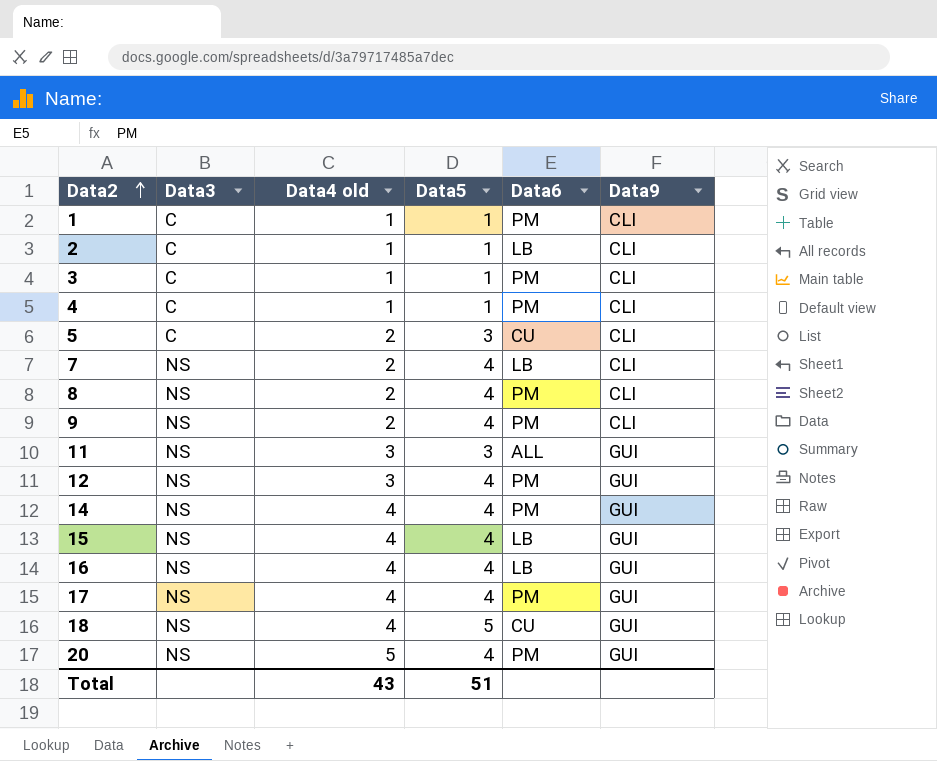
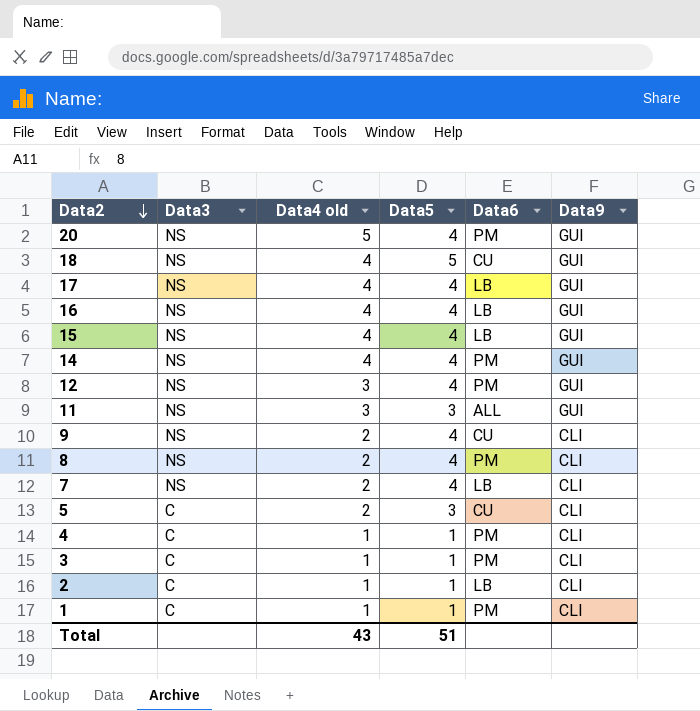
row order: Data2 ascending -> Data2 descending
17 | Data6: PM -> LB
9 | Data6: PM -> CU

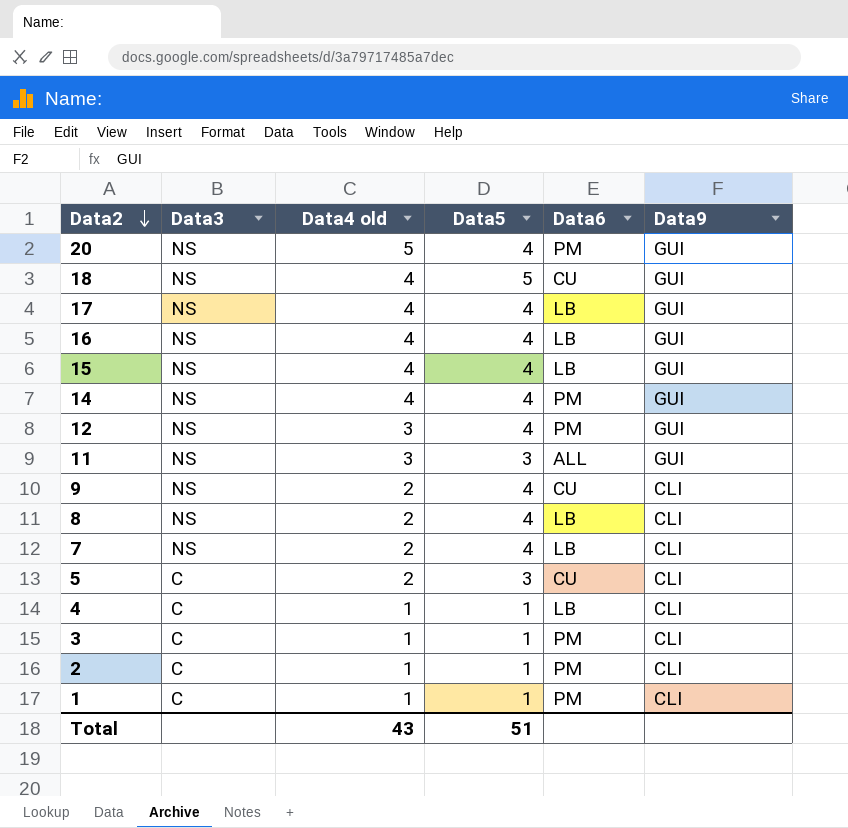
8 | Data6: PM -> LB
4 | Data6: PM -> LB
2 | Data6: LB -> PM

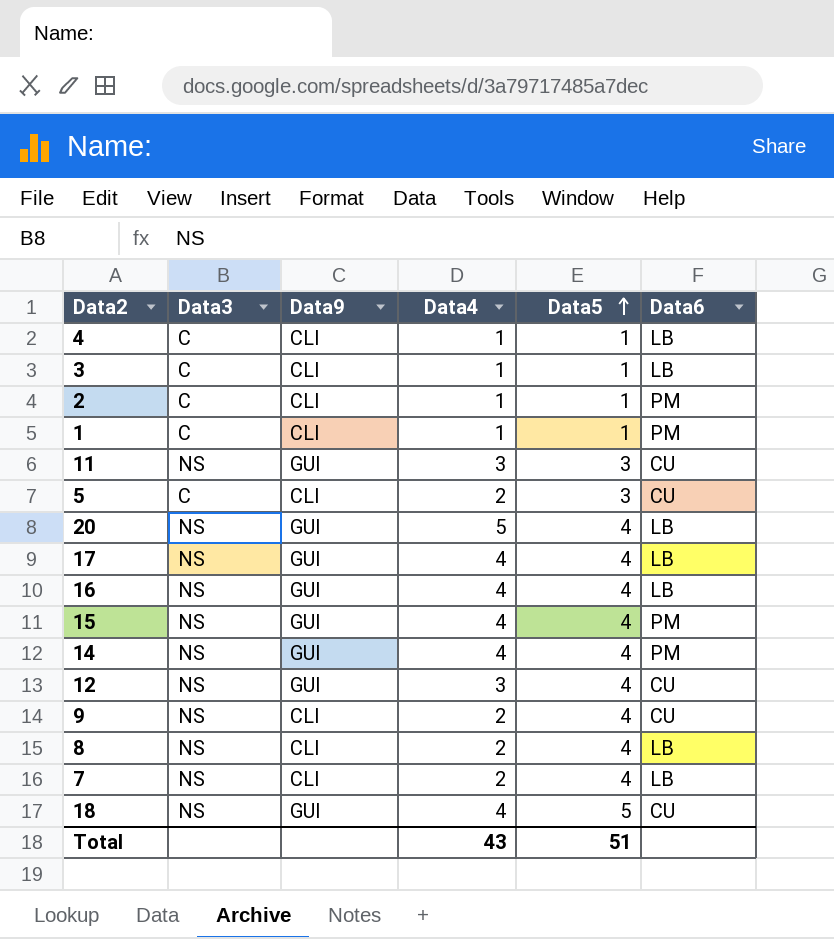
row order: Data2 descending -> Data5 ascending
column Data9 | position: 6 -> 3
column name: Data4 old -> Data4
3 | Data6: PM -> LB
11 | Data6: ALL -> CU
20 | Data6: PM -> LB
15 | Data6: LB -> PM
12 | Data6: PM -> CU

